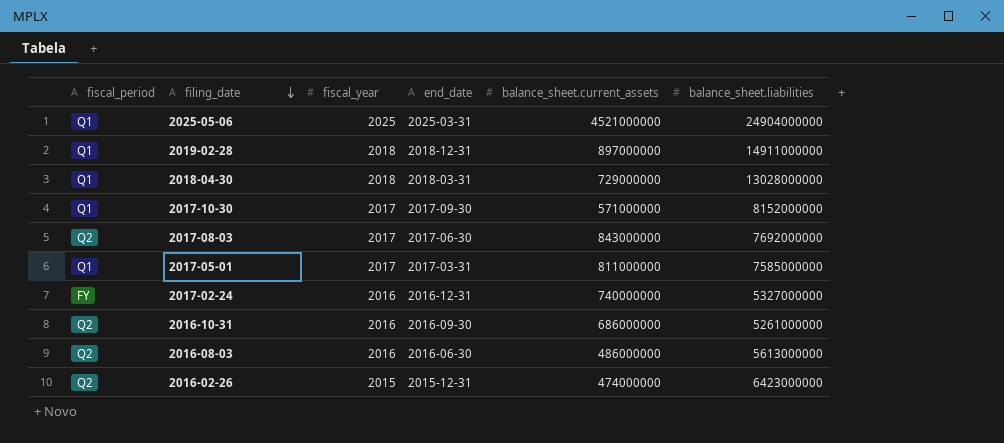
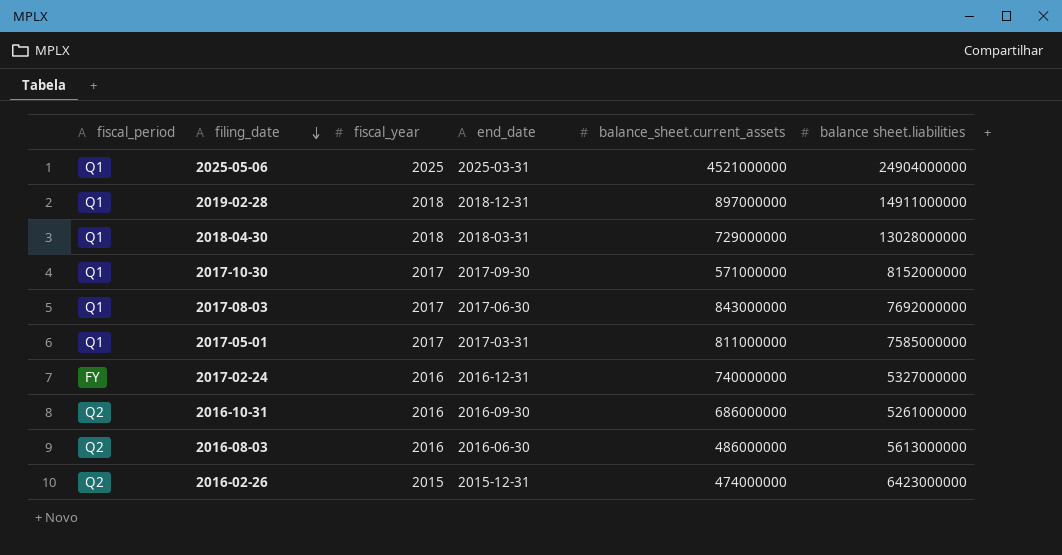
column name: balance_sheet.liabilities -> balance sheet.liabilities
2017-08-03 | fiscal_period: Q2 -> Q1

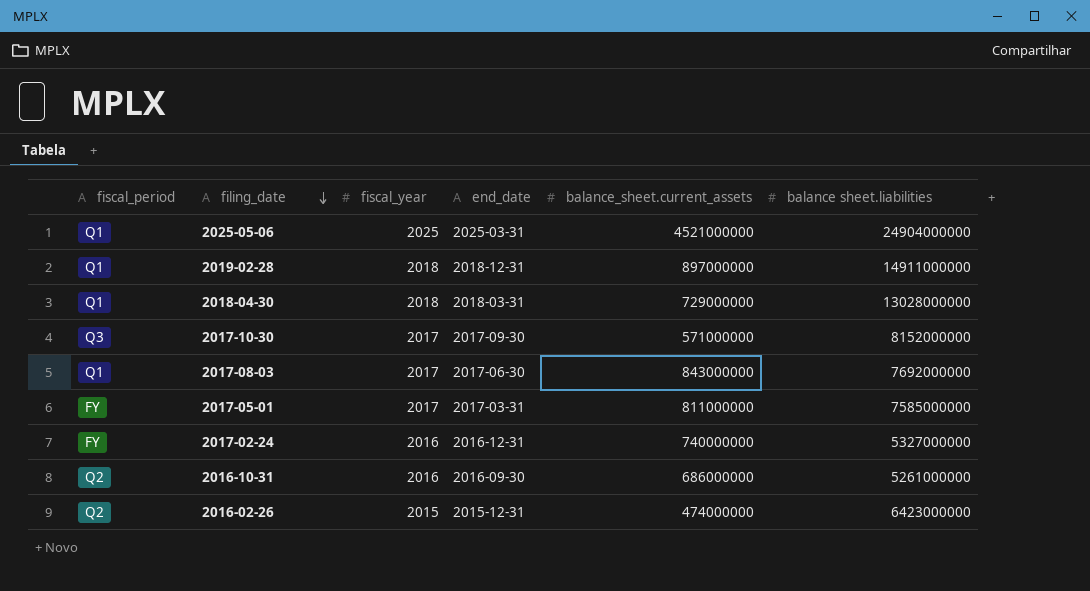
row 2016-08-03: Q2 | 2016 | 2016-06-30 | 486000000 | 5613000000 -> none
2017-10-30 | fiscal_period: Q1 -> Q3
2017-05-01 | fiscal_period: Q1 -> FY

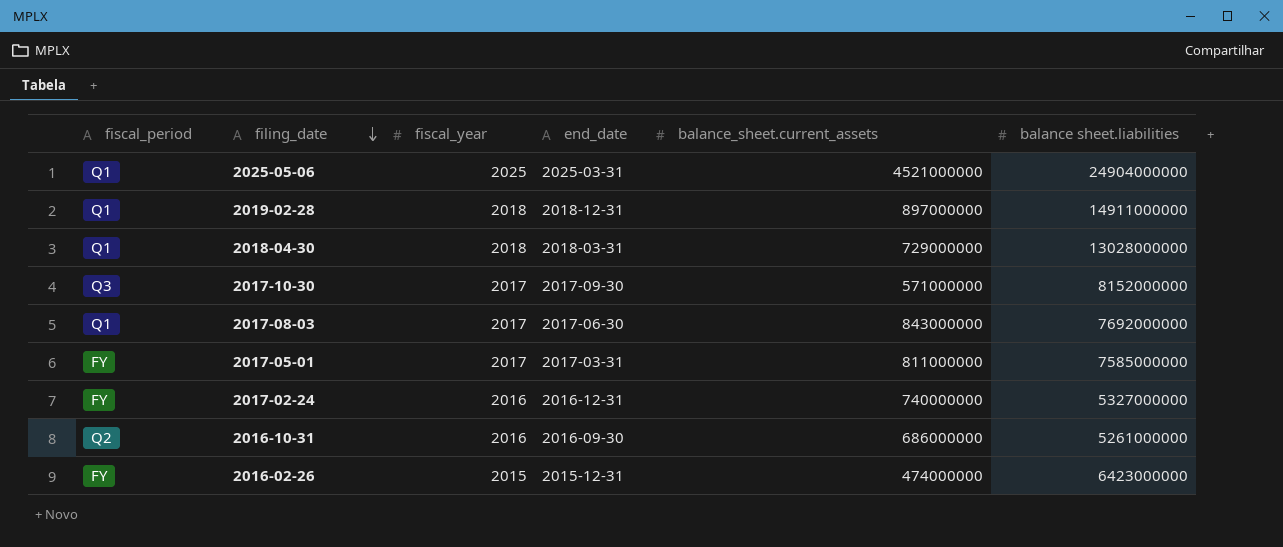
2016-02-26 | fiscal_period: Q2 -> FY

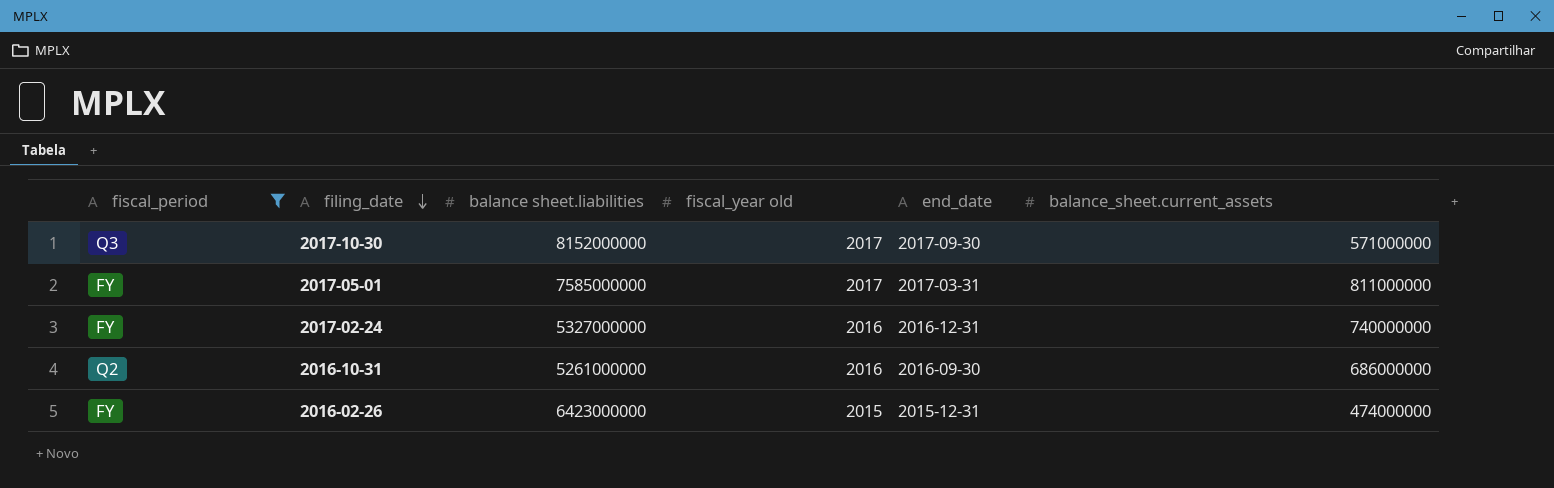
filter: none -> fiscal_period != Q1
column balance sheet.liabilities | position: 6 -> 3
column name: fiscal_year -> fiscal_year old

